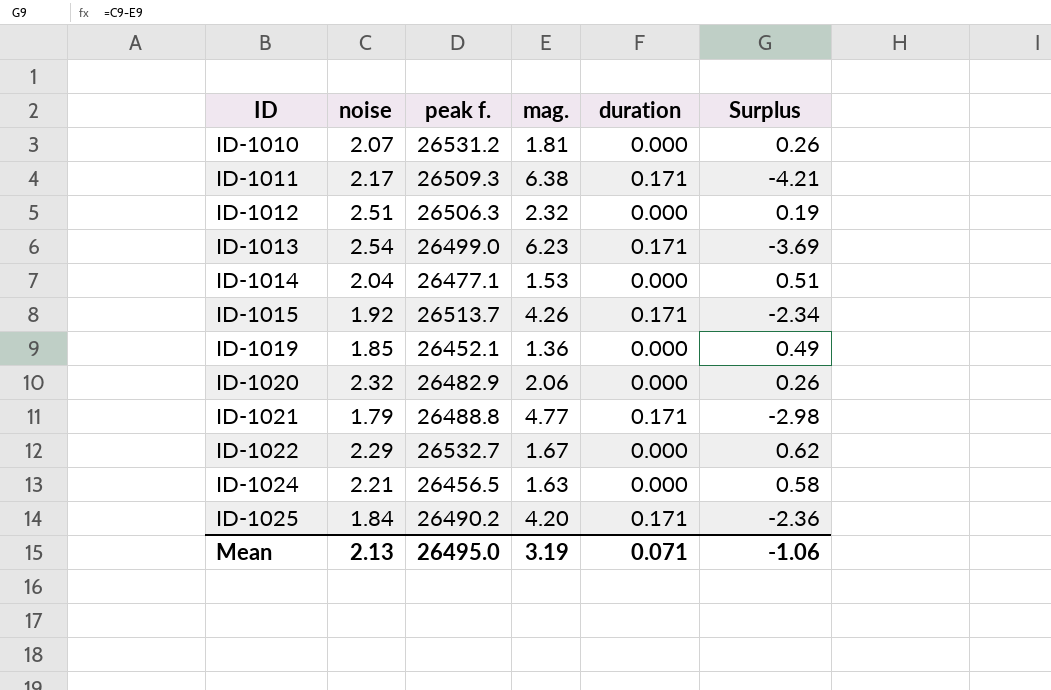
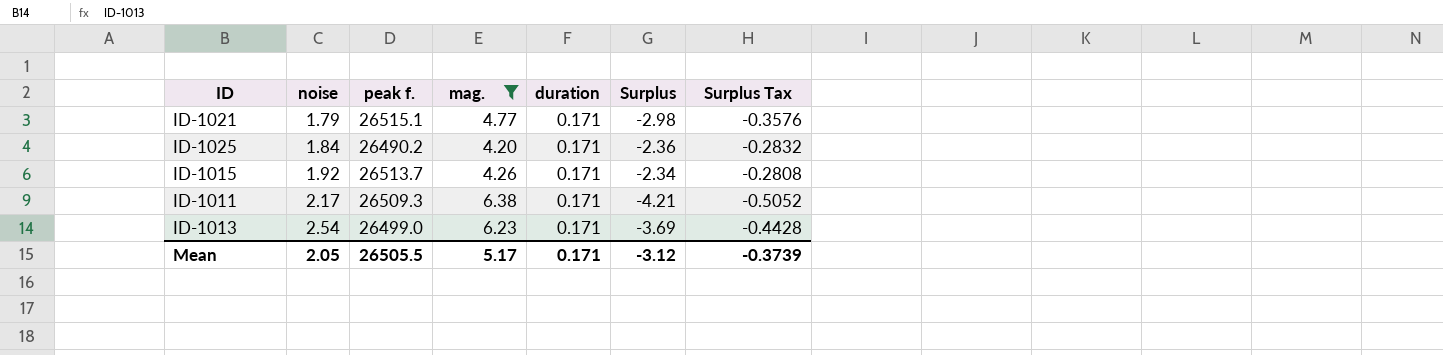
filter: none -> mag. >= 4.20
row order: ID ascending -> noise ascending
column Surplus Tax | formula: none -> [Surplus] * 0.12
ID-1021 | peak f.: 26488.8 -> 26515.1
Mean | noise: 2.13 -> 2.05
Mean | peak f.: 26495.0 -> 26505.5
Mean | mag.: 3.19 -> 5.17
Mean | duration: 0.071 -> 0.171
Mean | Surplus: -1.06 -> -3.12

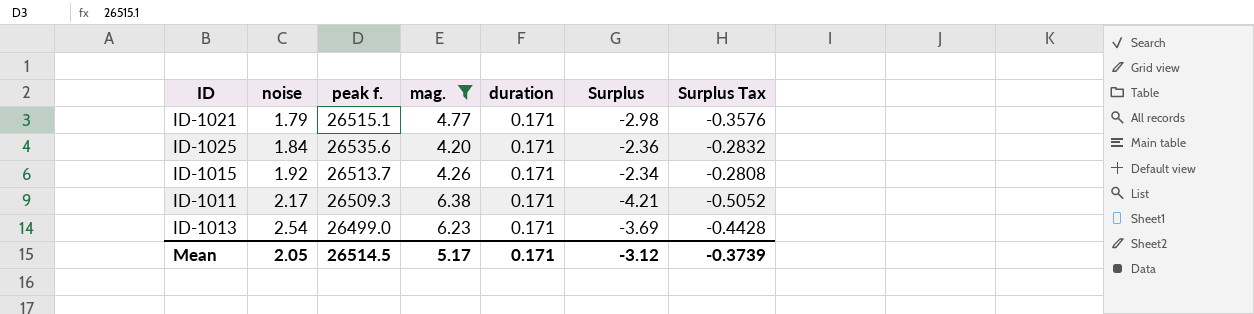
ID-1025 | peak f.: 26490.2 -> 26535.6
Mean | peak f.: 26505.5 -> 26514.5

